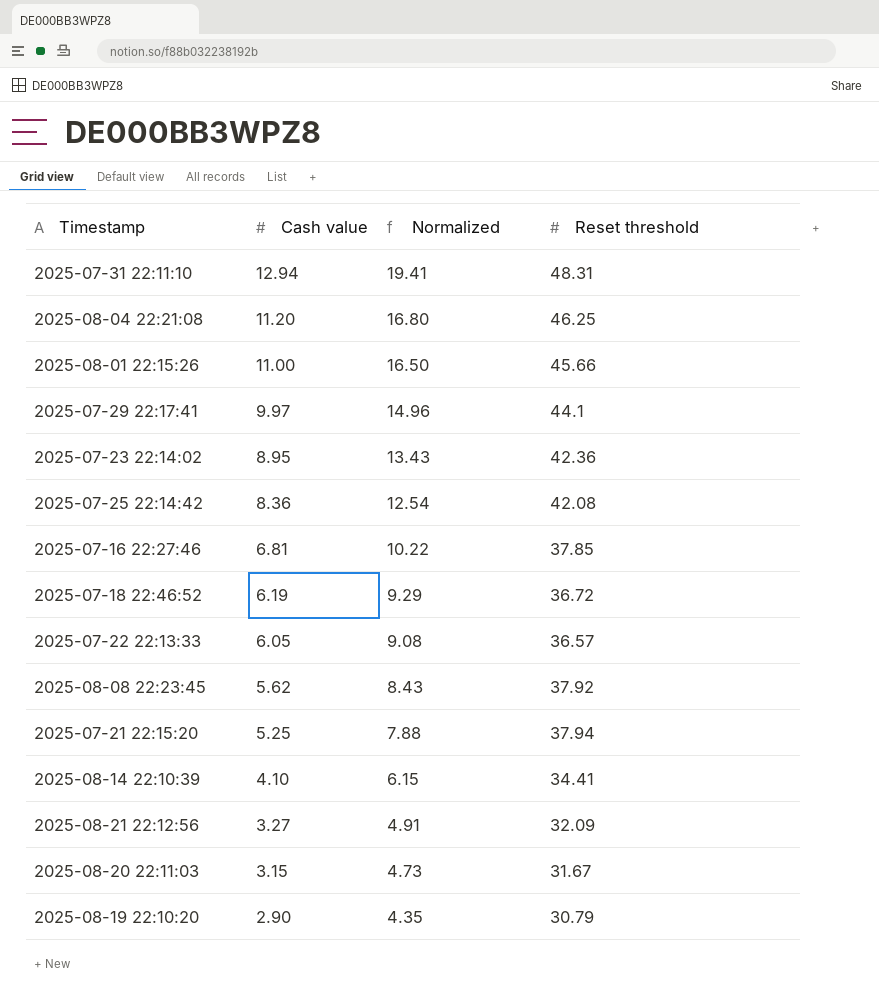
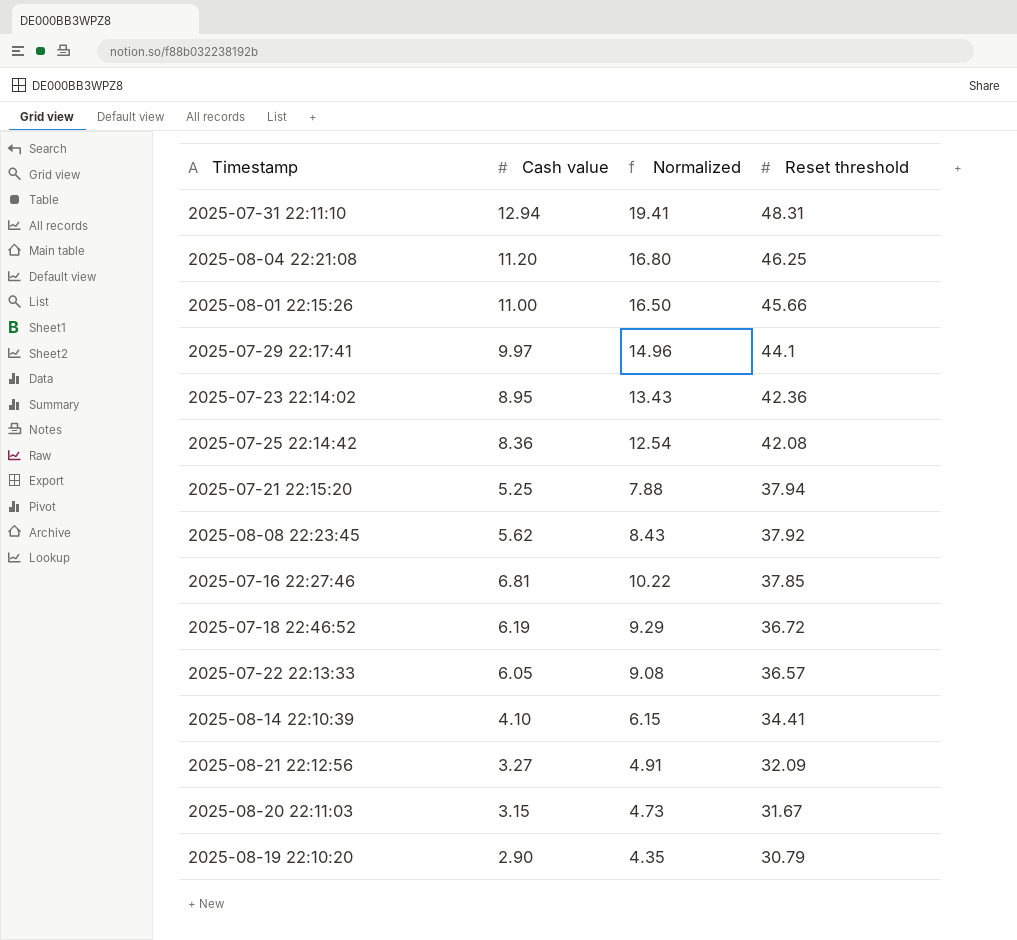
row order: Cash value descending -> Reset threshold descending

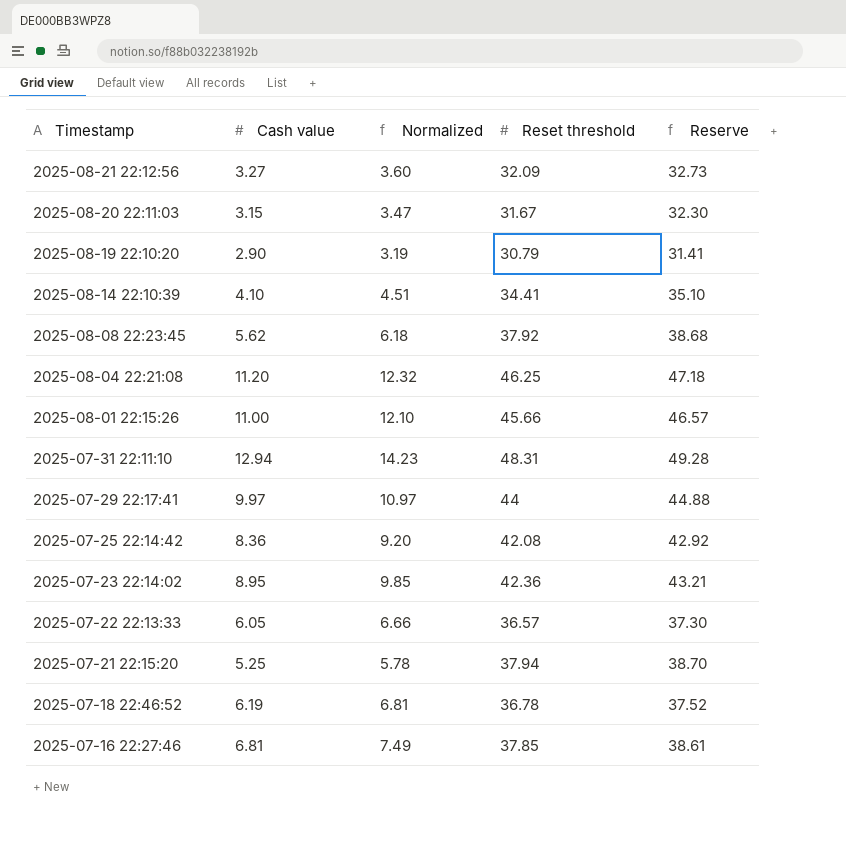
row order: Reset threshold descending -> Timestamp descending
column Normalized | formula: [Cash value] * 1.5 -> [Cash value] * 1.1
column Reserve | formula: none -> [Reset threshold] * 1.02
2025-07-29 22:17:41 | Reset threshold: 44.1 -> 44
2025-07-18 22:46:52 | Reset threshold: 36.72 -> 36.78

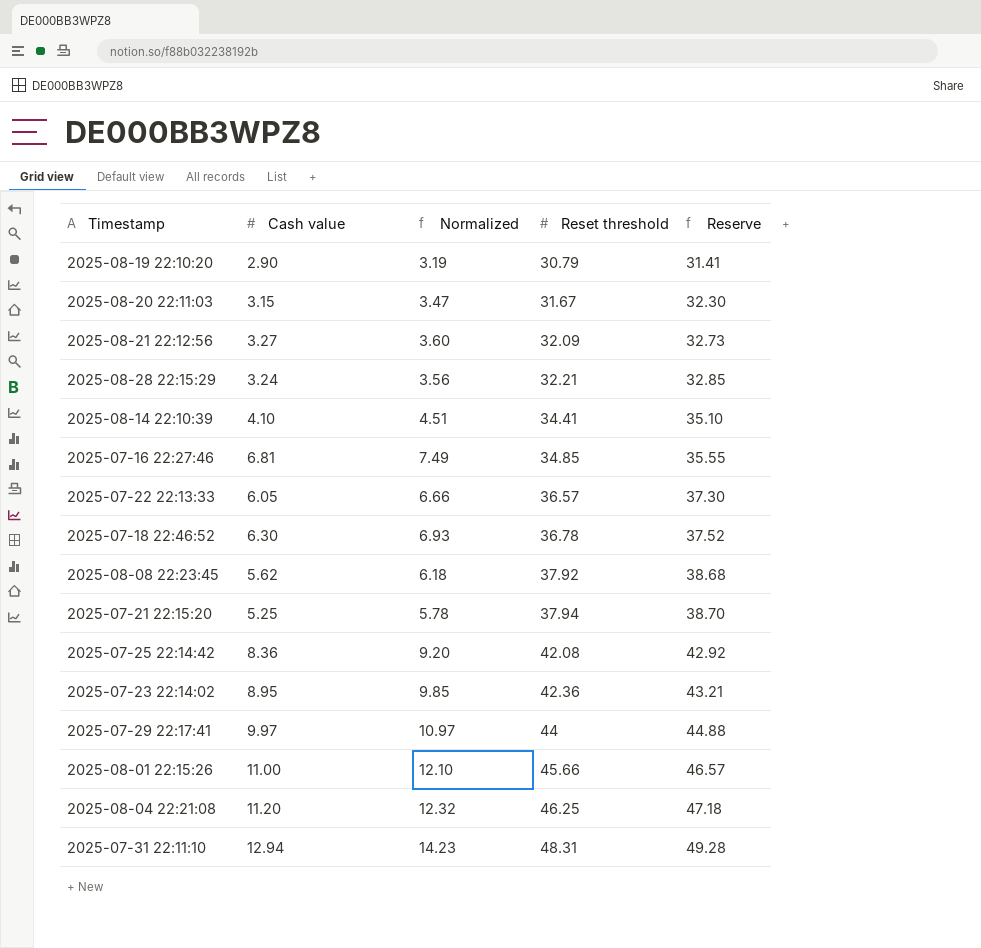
row order: Timestamp descending -> Reset threshold ascending
row 2025-08-28 22:15:29: none -> 3.24 | 3.56 | 32.21 | 32.85
2025-07-16 22:27:46 | Reset threshold: 37.85 -> 34.85
2025-07-16 22:27:46 | Reserve: 38.61 -> 35.55
2025-07-18 22:46:52 | Cash value: 6.19 -> 6.30
2025-07-18 22:46:52 | Normalized: 6.81 -> 6.93

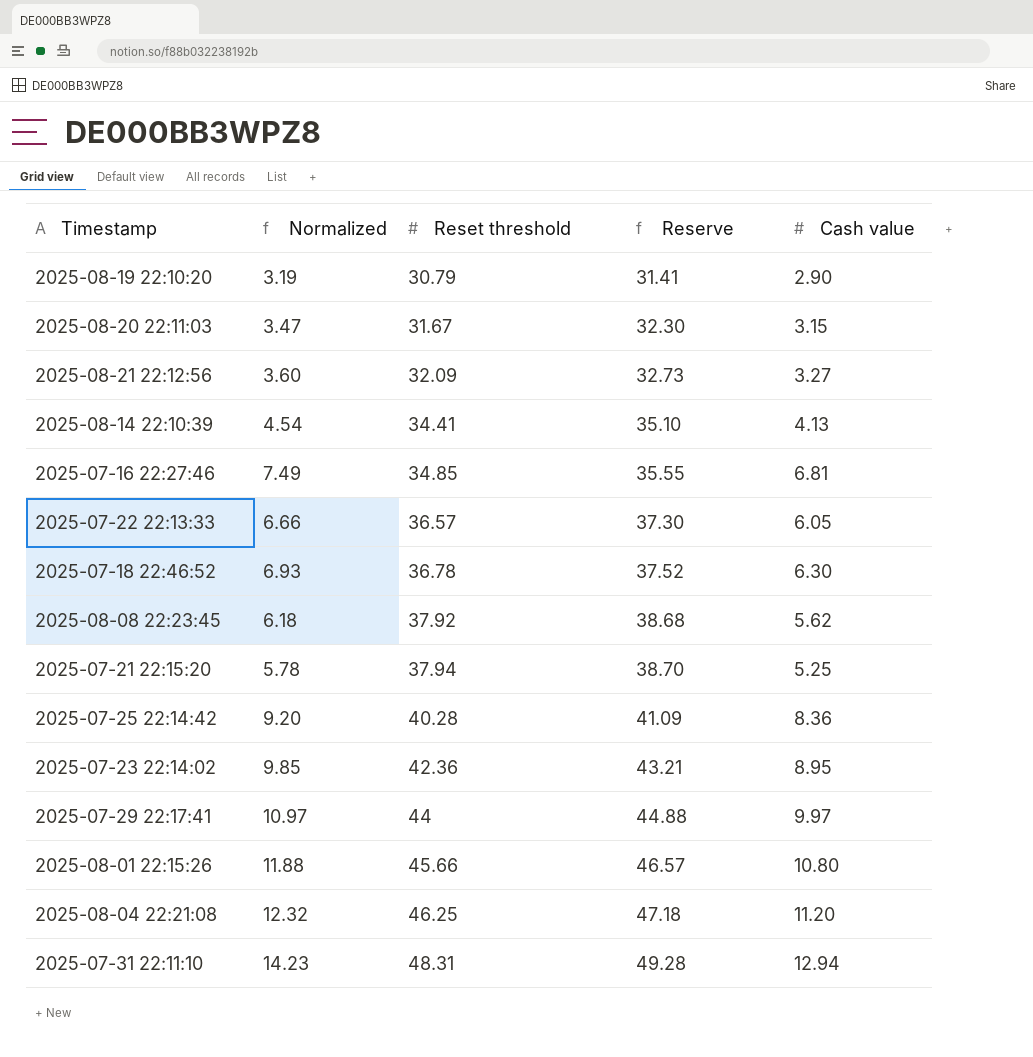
column Cash value | position: 2 -> 5
row 2025-08-28 22:15:29: 3.24 | 3.56 | 32.21 | 32.85 -> none
2025-08-14 22:10:39 | Normalized: 4.51 -> 4.54
2025-08-14 22:10:39 | Cash value: 4.10 -> 4.13
2025-07-25 22:14:42 | Reset threshold: 42.08 -> 40.28
2025-07-25 22:14:42 | Reserve: 42.92 -> 41.09
2025-08-01 22:15:26 | Normalized: 12.10 -> 11.88
2025-08-01 22:15:26 | Cash value: 11.00 -> 10.80

